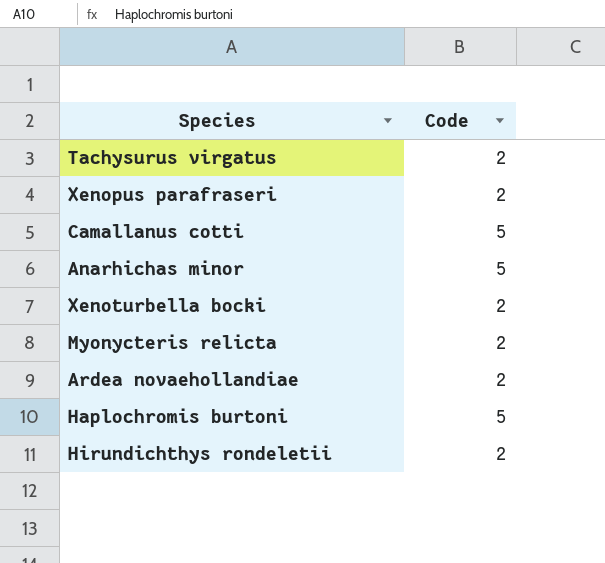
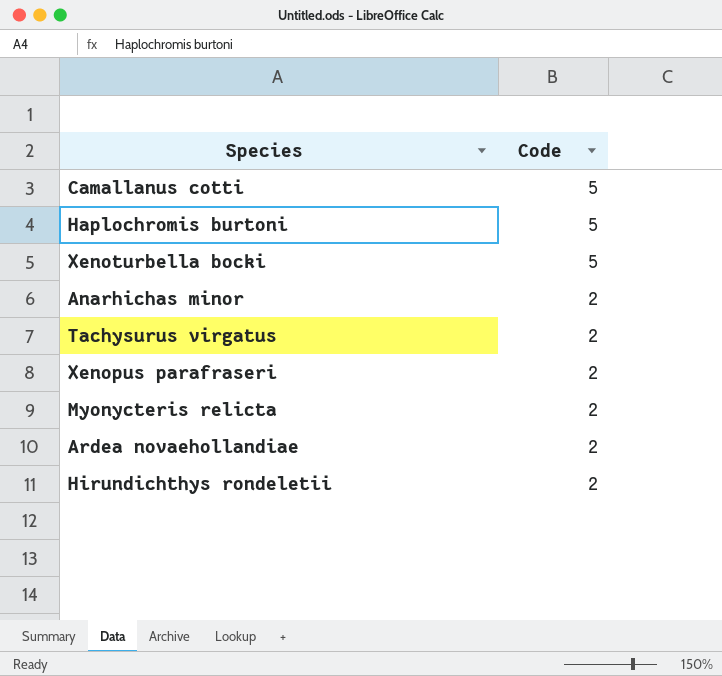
row order: none -> Code descending
Xenoturbella bocki | Code: 2 -> 5
Anarhichas minor | Code: 5 -> 2

